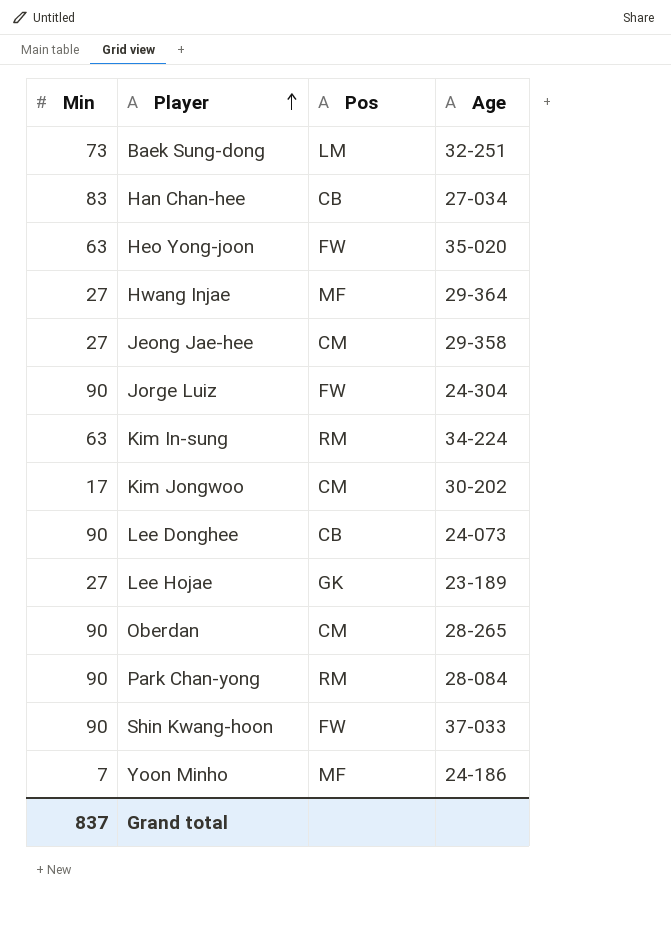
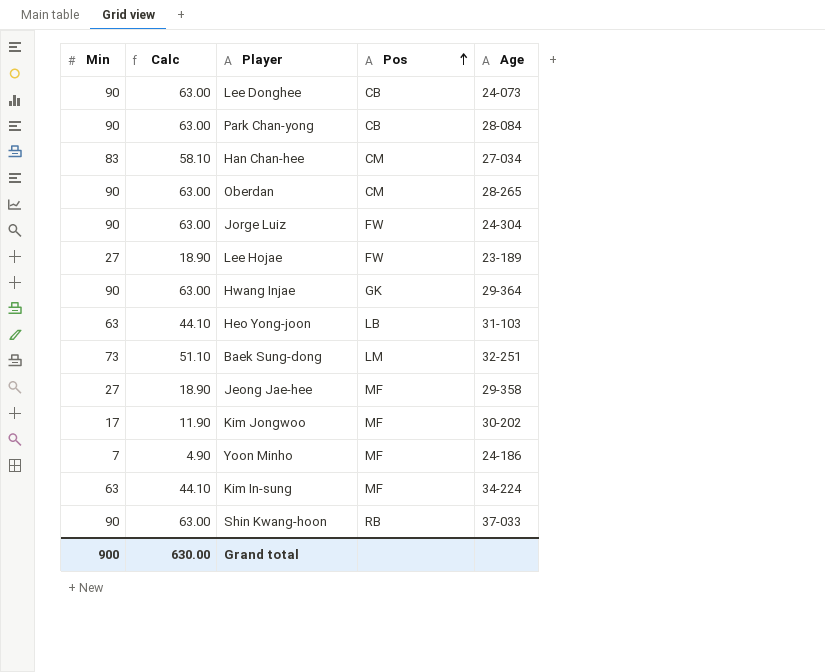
row order: Player ascending -> Pos ascending
column Calc | formula: none -> [Min] * 0.7
Park Chan-yong | Pos: RM -> CB
Han Chan-hee | Pos: CB -> CM
Lee Hojae | Pos: GK -> FW
Hwang Injae | Min: 27 -> 90
Hwang Injae | Pos: MF -> GK
Heo Yong-joon | Pos: FW -> LB
Heo Yong-joon | Age: 35-020 -> 31-103
Jeong Jae-hee | Pos: CM -> MF
Kim Jongwoo | Pos: CM -> MF
Kim In-sung | Pos: RM -> MF
Shin Kwang-hoon | Pos: FW -> RB
Grand total | Min: 837 -> 900

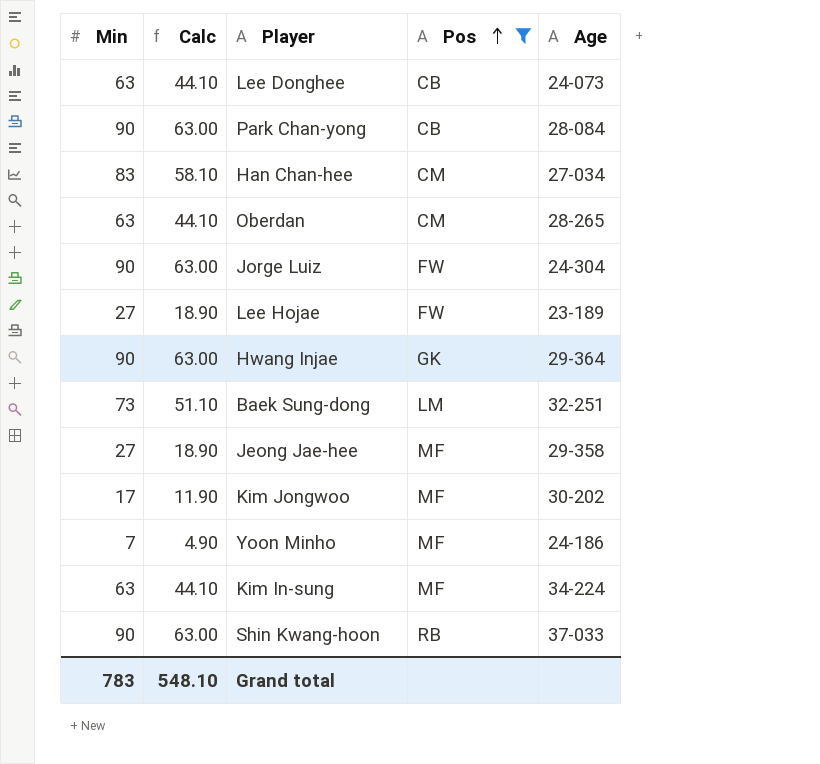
filter: none -> Pos != LB
Lee Donghee | Min: 90 -> 63
Lee Donghee | Calc: 63.00 -> 44.10
Oberdan | Min: 90 -> 63
Oberdan | Calc: 63.00 -> 44.10
Grand total | Min: 900 -> 783
Grand total | Calc: 630.00 -> 548.10

